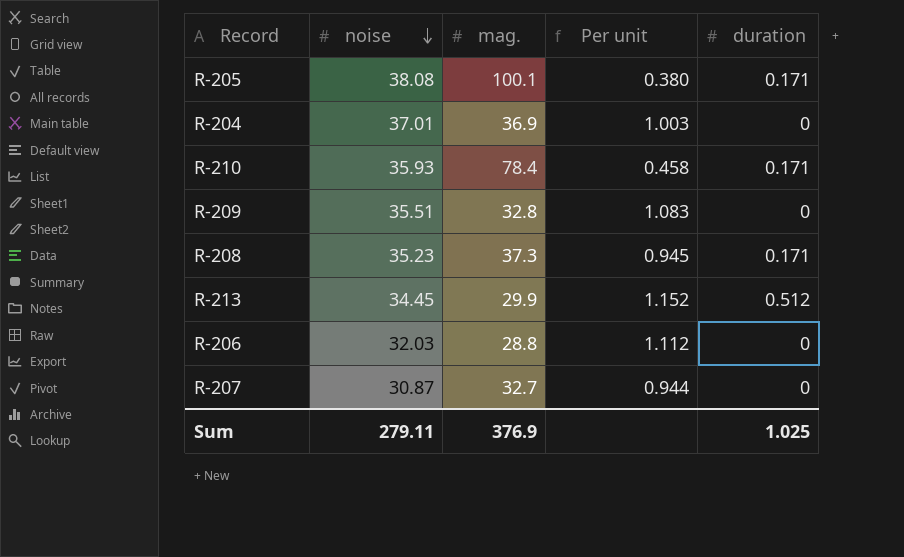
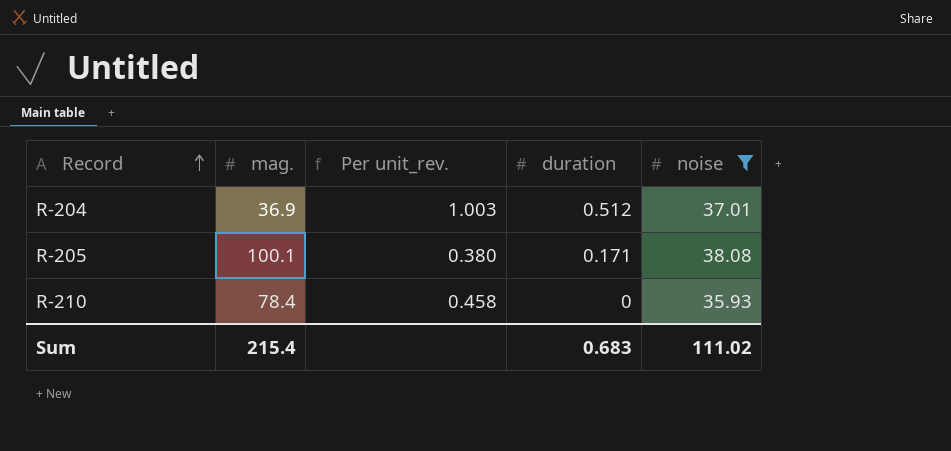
filter: none -> noise >= 35.93
row order: noise descending -> Record ascending
column name: Per unit -> Per unit_rev.
column noise | position: 2 -> 5
R-204 | duration: 0 -> 0.512
R-210 | duration: 0.171 -> 0
Sum | mag.: 376.9 -> 215.4
Sum | duration: 1.025 -> 0.683
Sum | noise: 279.11 -> 111.02

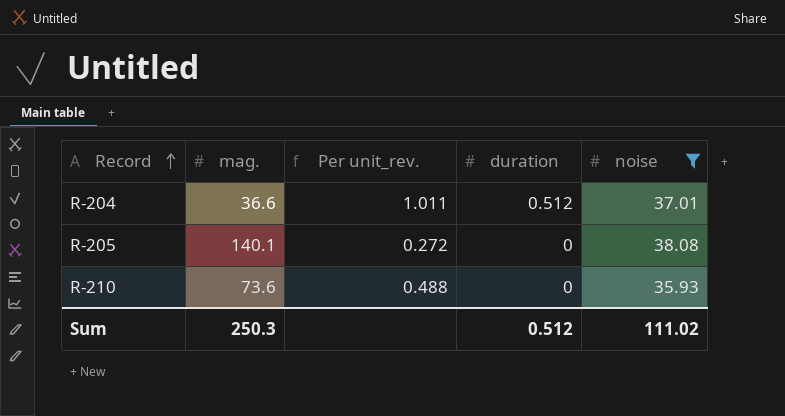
R-204 | mag.: 36.9 -> 36.6
R-204 | Per unit_rev.: 1.003 -> 1.011
R-205 | mag.: 100.1 -> 140.1
R-205 | Per unit_rev.: 0.380 -> 0.272
R-205 | duration: 0.171 -> 0
R-210 | mag.: 78.4 -> 73.6
R-210 | Per unit_rev.: 0.458 -> 0.488
Sum | mag.: 215.4 -> 250.3
Sum | duration: 0.683 -> 0.512

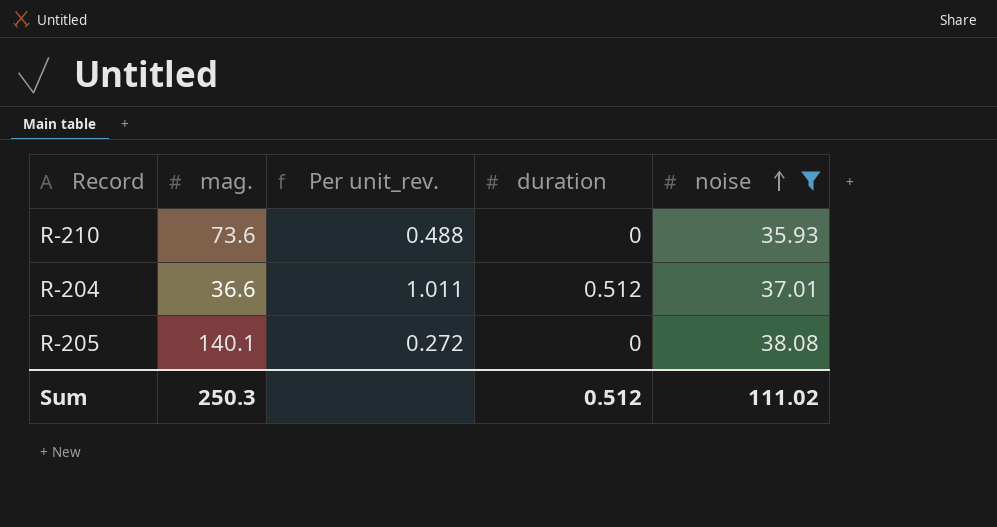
row order: Record ascending -> noise ascending

